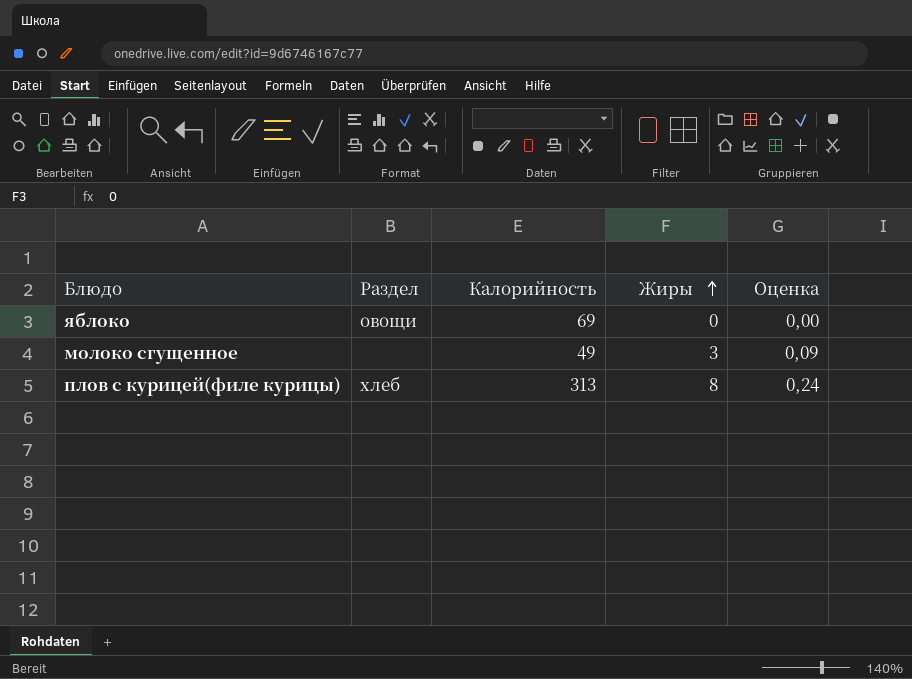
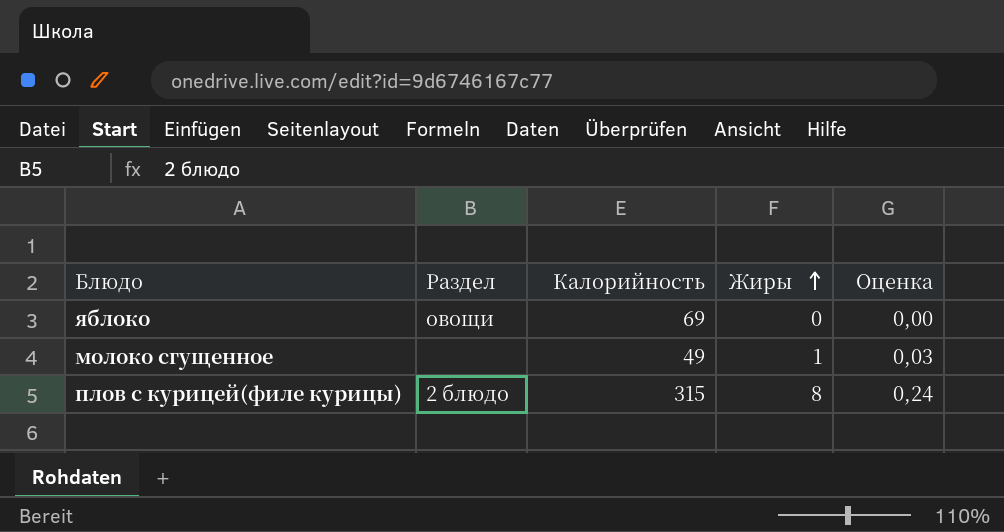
молоко сгущенное | Жиры: 3 -> 1
молоко сгущенное | Оценка: 0,09 -> 0,03
плов с курицей(филе курицы) | Раздел: хлеб -> 2 блюдо
плов с курицей(филе курицы) | Калорийность: 313 -> 315

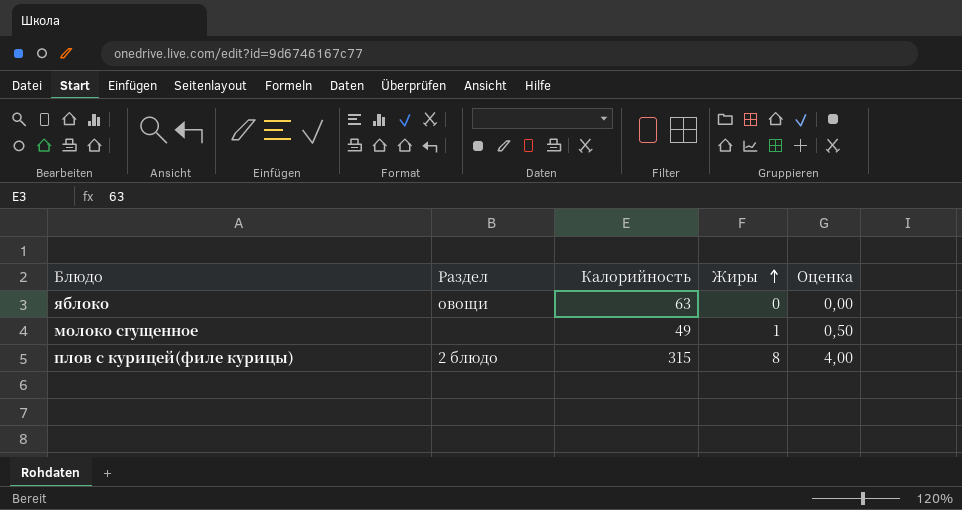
column Оценка | formula: [Жиры] * 0,03 -> [Жиры] * 0,5
яблоко | Калорийность: 69 -> 63

